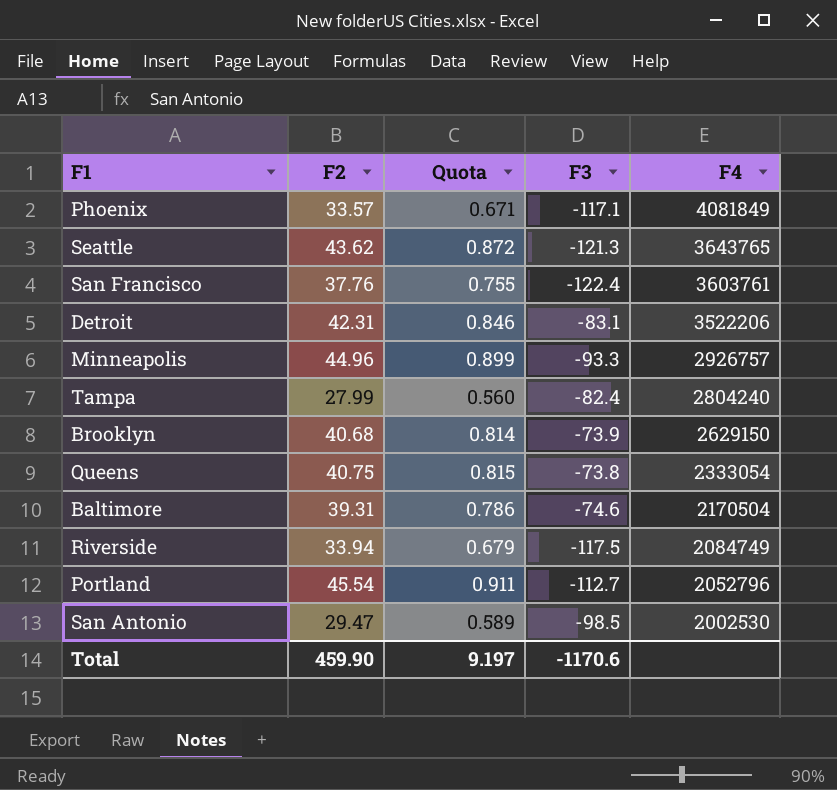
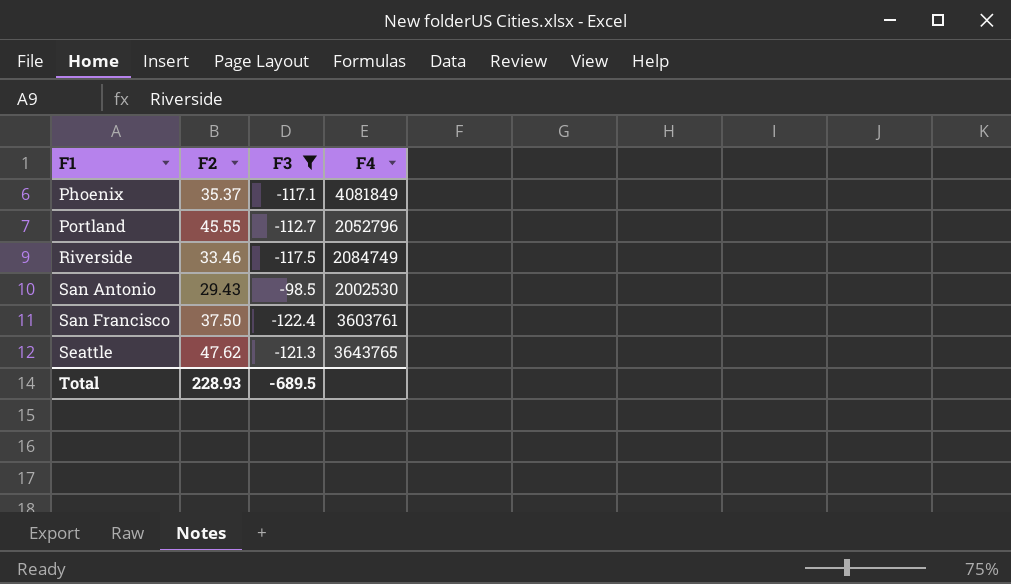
filter: none -> F3 <= -98.5
row order: F4 descending -> F1 ascending
column Quota | formula: [F2] * 0.02 -> none
Phoenix | F2: 33.57 -> 35.37
Portland | F2: 45.54 -> 45.55
Riverside | F2: 33.94 -> 33.46
San Antonio | F2: 29.47 -> 29.43
San Francisco | F2: 37.76 -> 37.50
Seattle | F2: 43.62 -> 47.62
Total | F2: 459.90 -> 228.93
Total | F3: -1170.6 -> -689.5

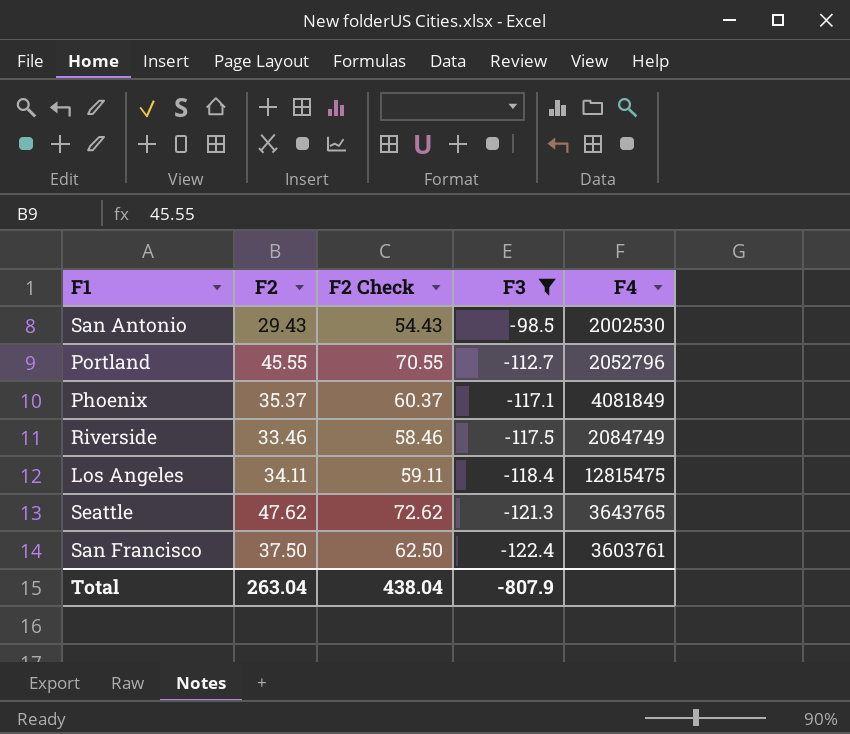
row order: F1 ascending -> F3 descending
column F2 Check | formula: none -> [F2] + 25
row Los Angeles: none -> 34.11 | 59.11 | -118.4 | 12815475
Total | F2: 228.93 -> 263.04
Total | F3: -689.5 -> -807.9

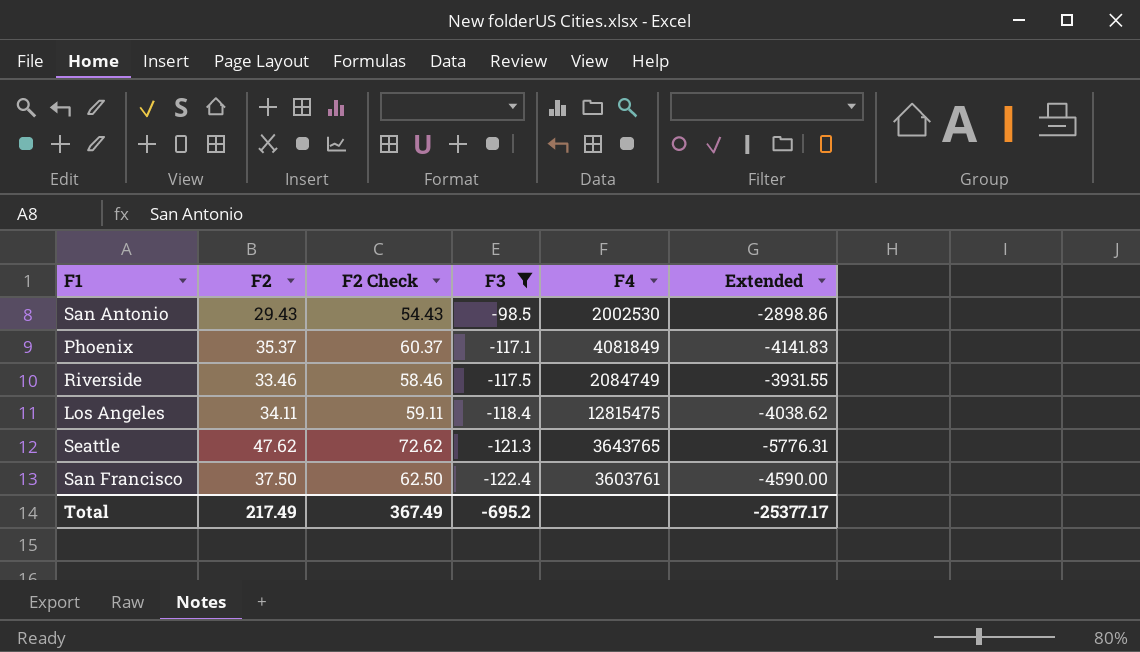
column Extended | formula: none -> [F2] * [F3]
row Portland: 45.55 | 70.55 | -112.7 | 2052796 -> none
Total | F2: 263.04 -> 217.49
Total | F2 Check: 438.04 -> 367.49
Total | F3: -807.9 -> -695.2

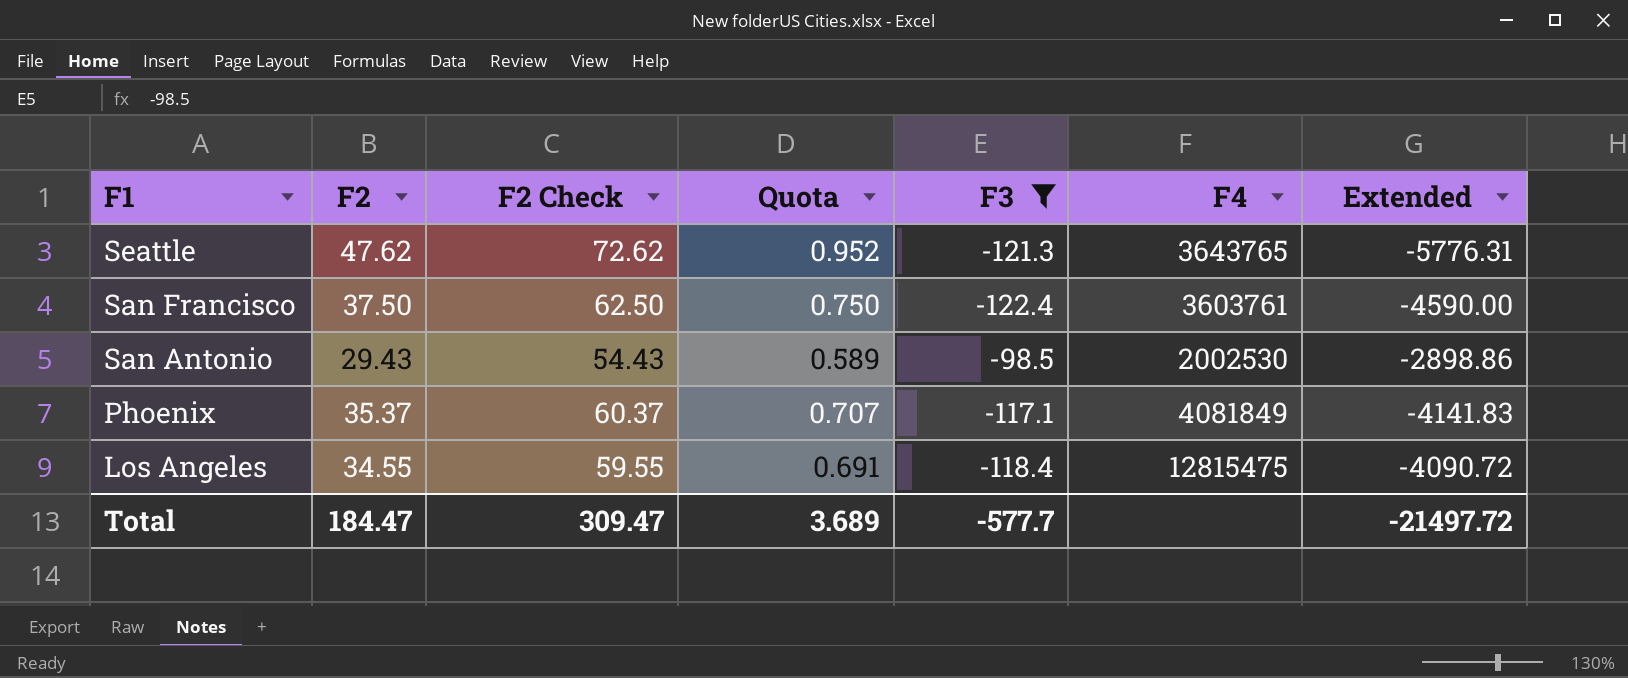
row order: F3 descending -> F1 descending
column Quota | formula: none -> [F2] * 0.02
row Riverside: 33.46 | 58.46 | -117.5 | 2084749 | -3931.55 -> none
Los Angeles | F2: 34.11 -> 34.55
Los Angeles | F2 Check: 59.11 -> 59.55
Los Angeles | Extended: -4038.62 -> -4090.72
Total | F2: 217.49 -> 184.47
Total | F2 Check: 367.49 -> 309.47
Total | F3: -695.2 -> -577.7
Total | Extended: -25377.17 -> -21497.72

